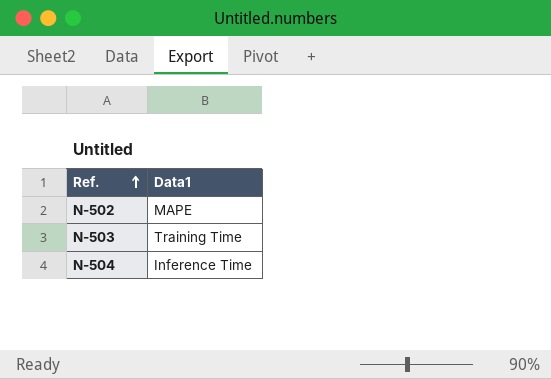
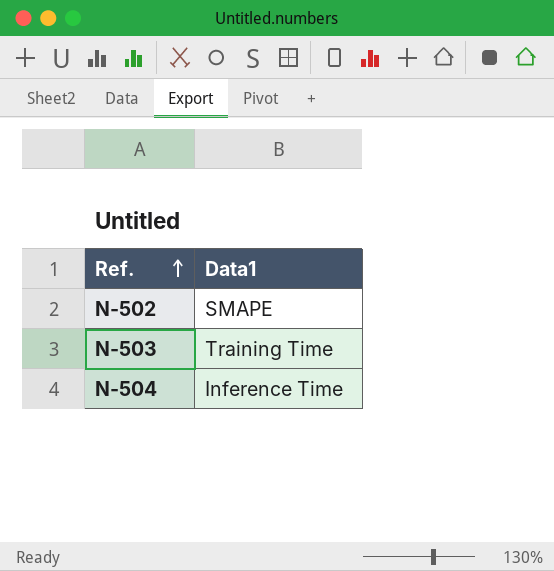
N-502 | Data1: MAPE -> SMAPE

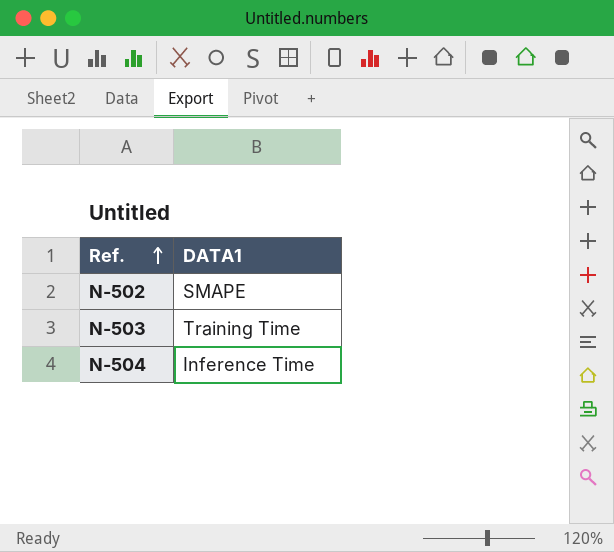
column name: Data1 -> DATA1

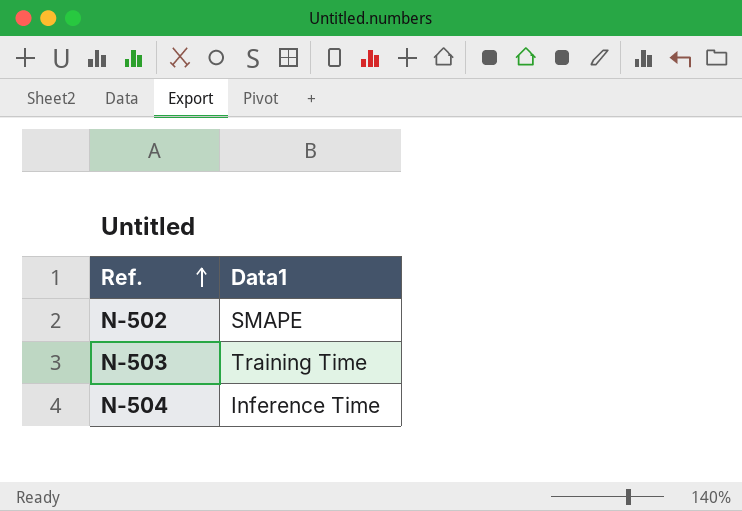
column name: DATA1 -> Data1

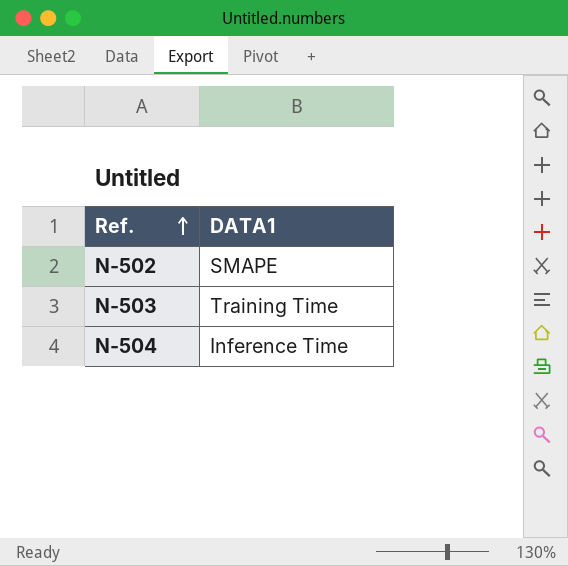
column name: Data1 -> DATA1

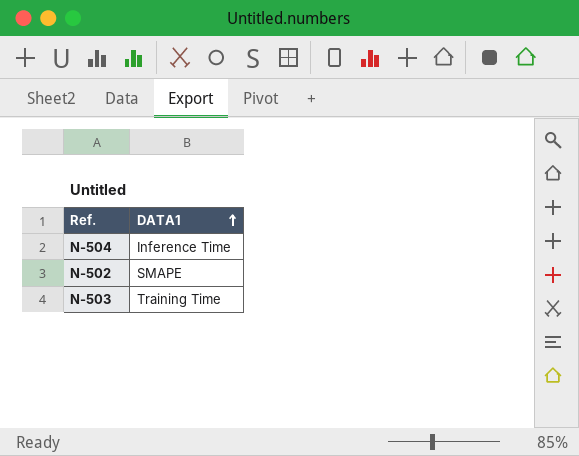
row order: Ref. ascending -> DATA1 ascending

